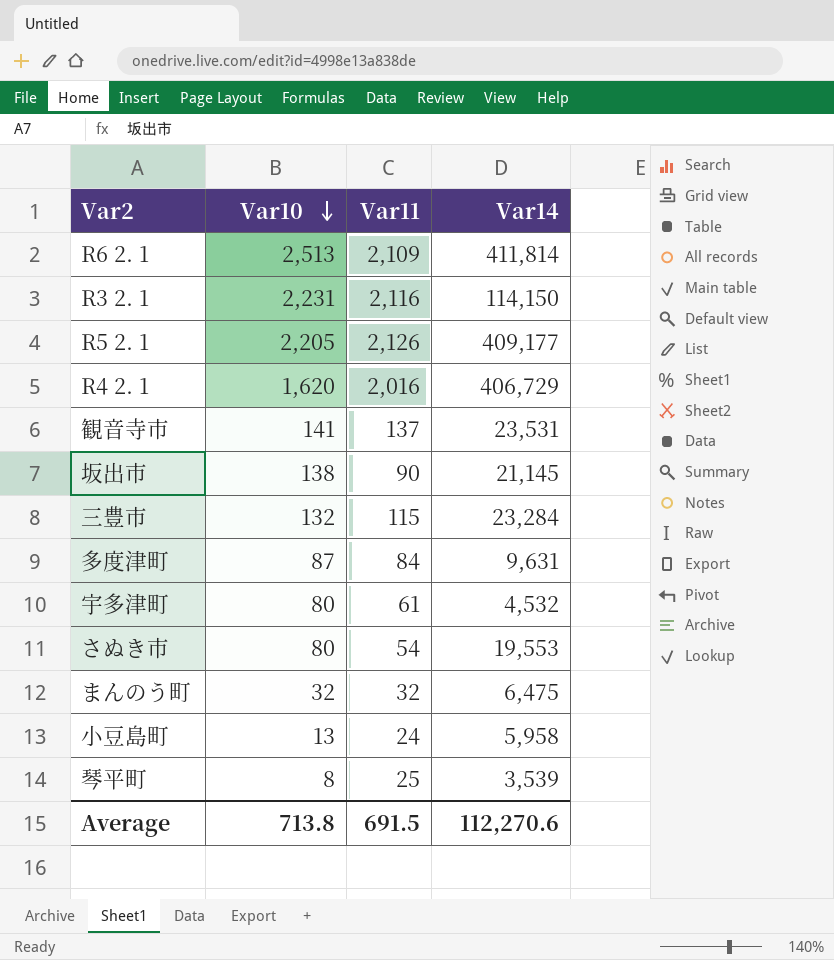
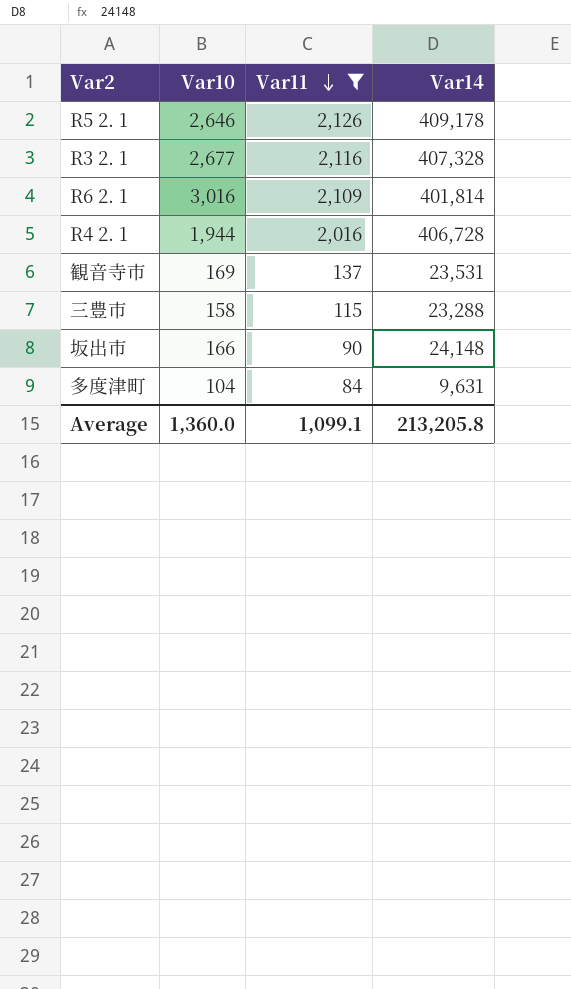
filter: none -> Var11 >= 84
row order: Var10 descending -> Var11 descending
R5 2. 1 | Var10: 2,205 -> 2,646
R5 2. 1 | Var14: 409,177 -> 409,178
R3 2. 1 | Var10: 2,231 -> 2,677
R3 2. 1 | Var14: 114,150 -> 407,328
R6 2. 1 | Var10: 2,513 -> 3,016
R6 2. 1 | Var14: 411,814 -> 401,814
R4 2. 1 | Var10: 1,620 -> 1,944
R4 2. 1 | Var14: 406,729 -> 406,728
観音寺市 | Var10: 141 -> 169
三豊市 | Var10: 132 -> 158
三豊市 | Var14: 23,284 -> 23,288
坂出市 | Var10: 138 -> 166
坂出市 | Var14: 21,145 -> 24,148
多度津町 | Var10: 87 -> 104
Average | Var10: 713.8 -> 1,360.0
Average | Var11: 691.5 -> 1,099.1
Average | Var14: 112,270.6 -> 213,205.8

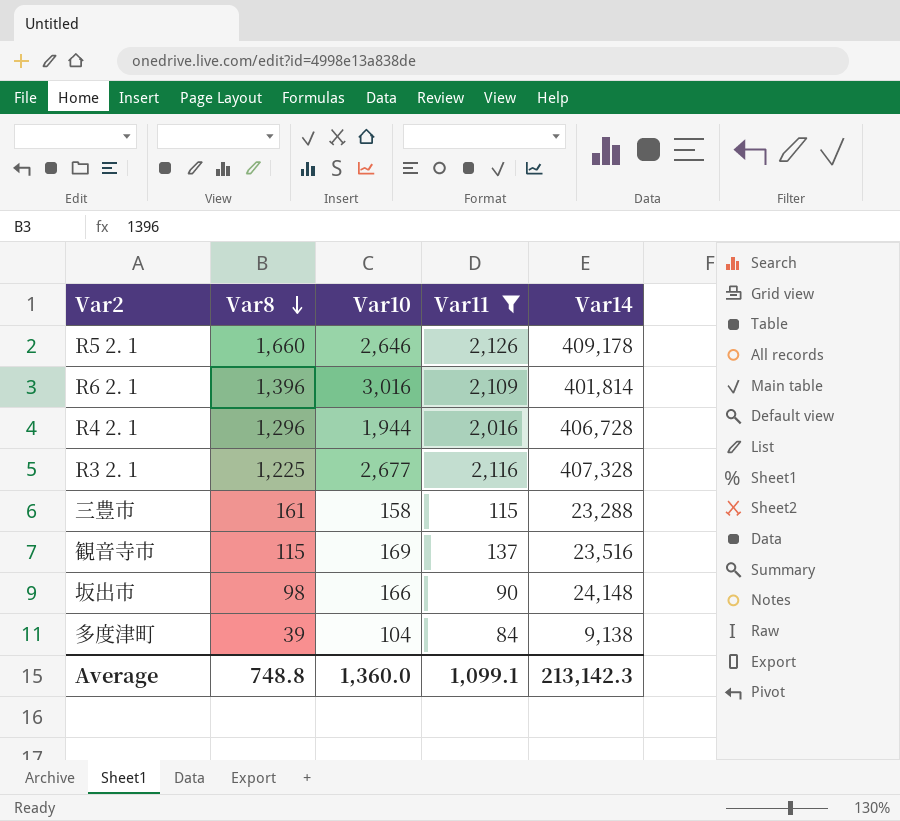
row order: Var11 descending -> Var8 descending
column Var8 | position: none -> 2
観音寺市 | Var14: 23,531 -> 23,516
多度津町 | Var14: 9,631 -> 9,138
Average | Var14: 213,205.8 -> 213,142.3

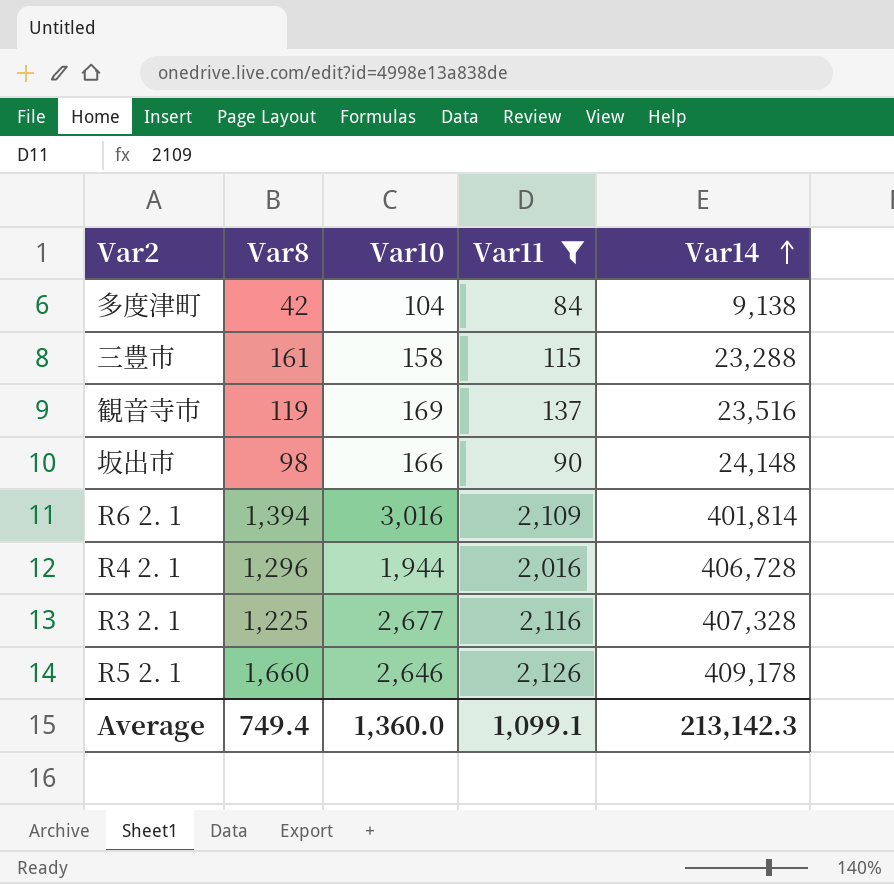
row order: Var8 descending -> Var14 ascending
多度津町 | Var8: 39 -> 42
観音寺市 | Var8: 115 -> 119
R6 2. 1 | Var8: 1,396 -> 1,394
Average | Var8: 748.8 -> 749.4

